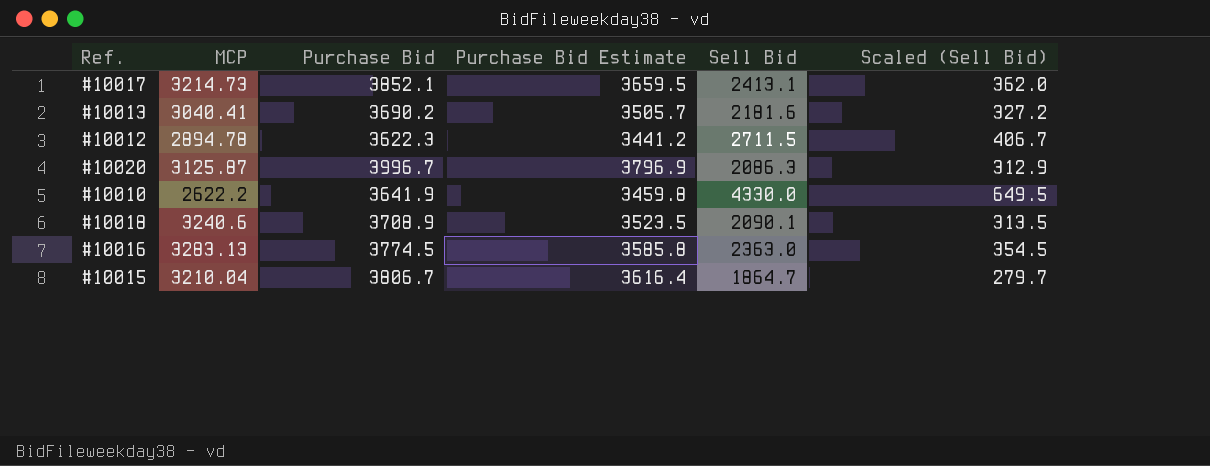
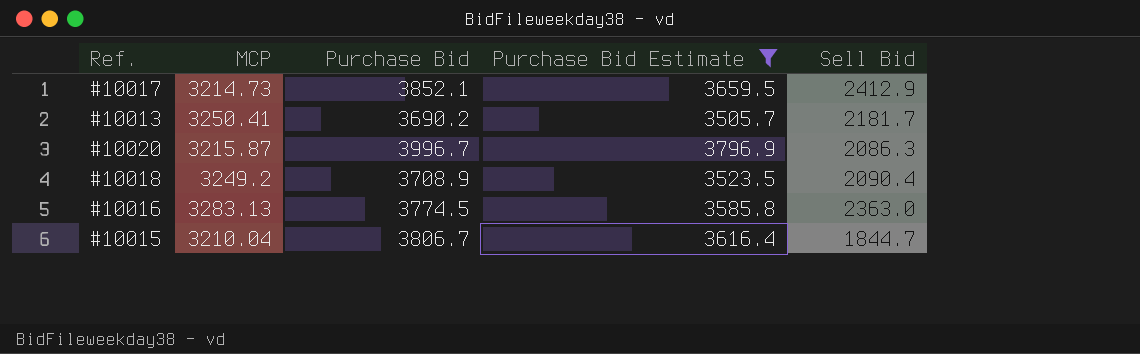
filter: none -> Purchase Bid Estimate >= 3505.7
column Scaled (Sell Bid) | formula: [Sell Bid] * 0.15 -> none
#10017 | Sell Bid: 2413.1 -> 2412.9
#10013 | MCP: 3040.41 -> 3250.41
#10013 | Sell Bid: 2181.6 -> 2181.7
#10020 | MCP: 3125.87 -> 3215.87
#10018 | MCP: 3240.6 -> 3249.2
#10018 | Sell Bid: 2090.1 -> 2090.4
#10015 | Sell Bid: 1864.7 -> 1844.7

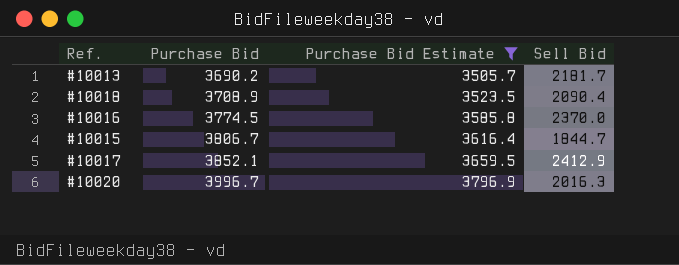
row order: none -> Purchase Bid ascending
column MCP | position: 2 -> none
#10016 | Sell Bid: 2363.0 -> 2370.0
#10020 | Sell Bid: 2086.3 -> 2016.3

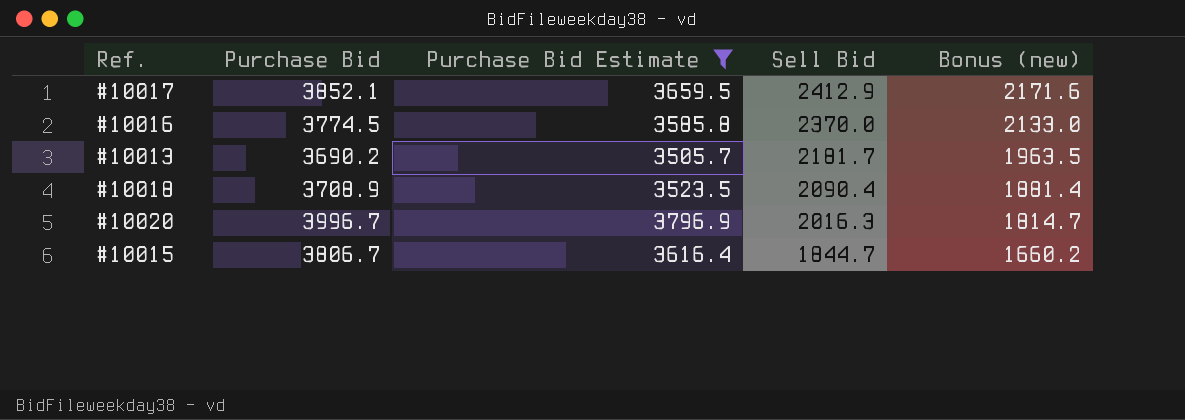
row order: Purchase Bid ascending -> Sell Bid descending
column Bonus (new) | formula: none -> [Sell Bid] * 0.9

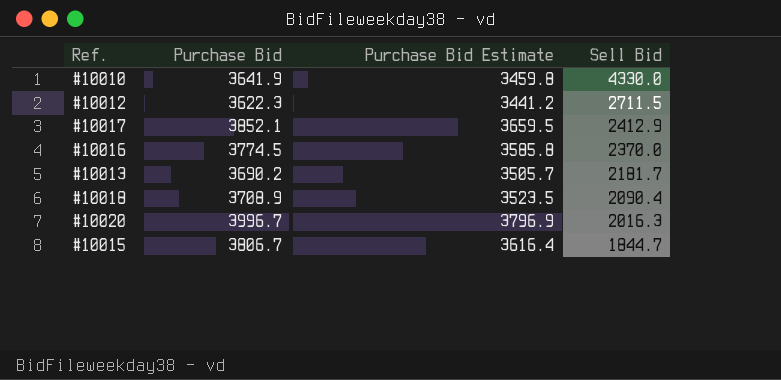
filter: Purchase Bid Estimate >= 3505.7 -> none
column Bonus (new) | formula: [Sell Bid] * 0.9 -> none

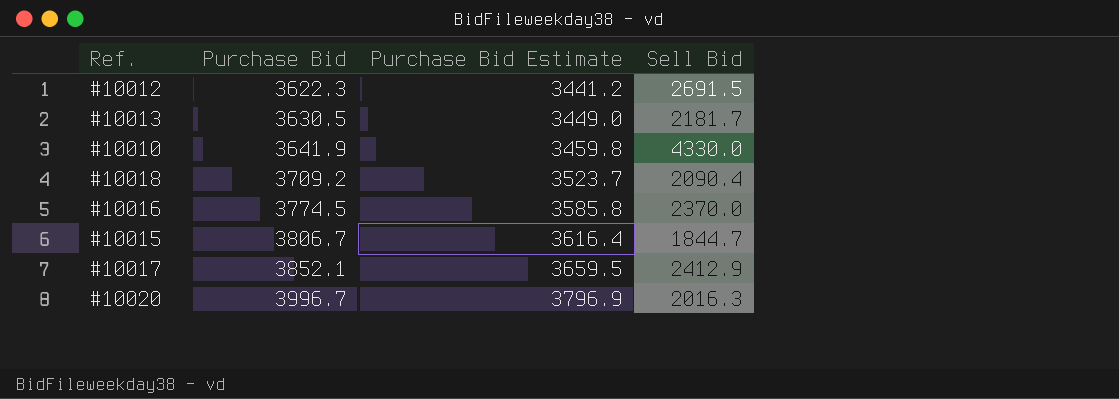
row order: Sell Bid descending -> Purchase Bid ascending
#10012 | Sell Bid: 2711.5 -> 2691.5
#10013 | Purchase Bid: 3690.2 -> 3630.5
#10013 | Purchase Bid Estimate: 3505.7 -> 3449.0
#10018 | Purchase Bid: 3708.9 -> 3709.2
#10018 | Purchase Bid Estimate: 3523.5 -> 3523.7

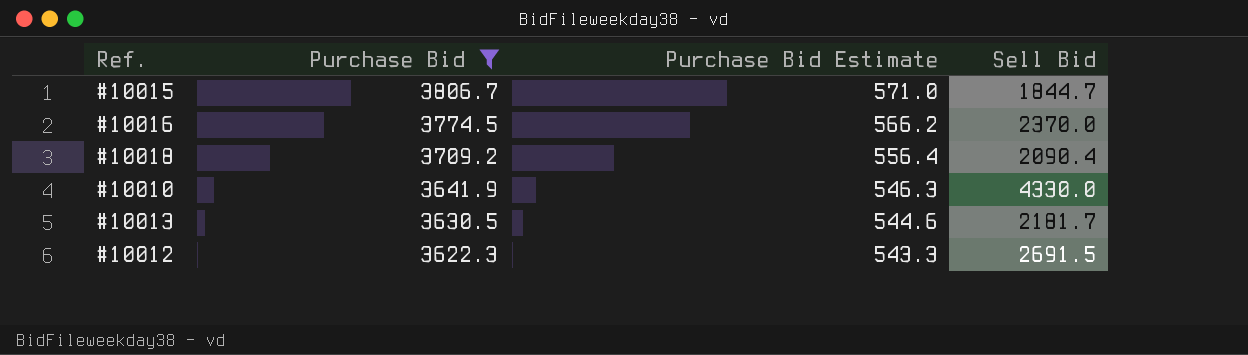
filter: none -> Purchase Bid <= 3806.7
row order: Purchase Bid ascending -> Purchase Bid descending
column Purchase Bid Estimate | formula: [Purchase Bid] * 0.95 -> [Purchase Bid] * 0.15

